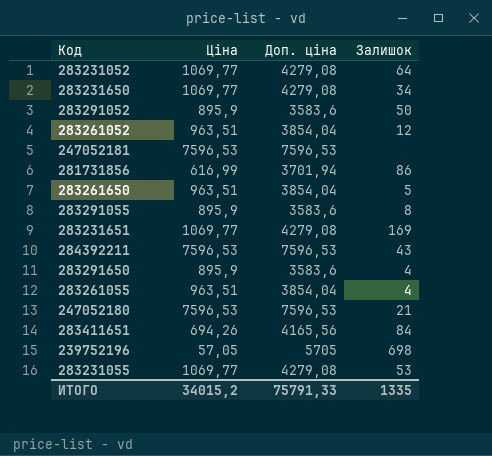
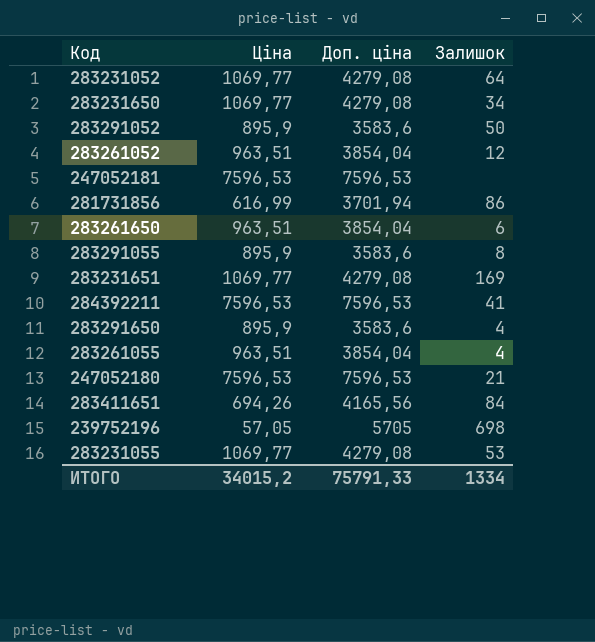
283261650 | Залишок: 5 -> 6
284392211 | Залишок: 43 -> 41
ИТОГО | Залишок: 1335 -> 1334

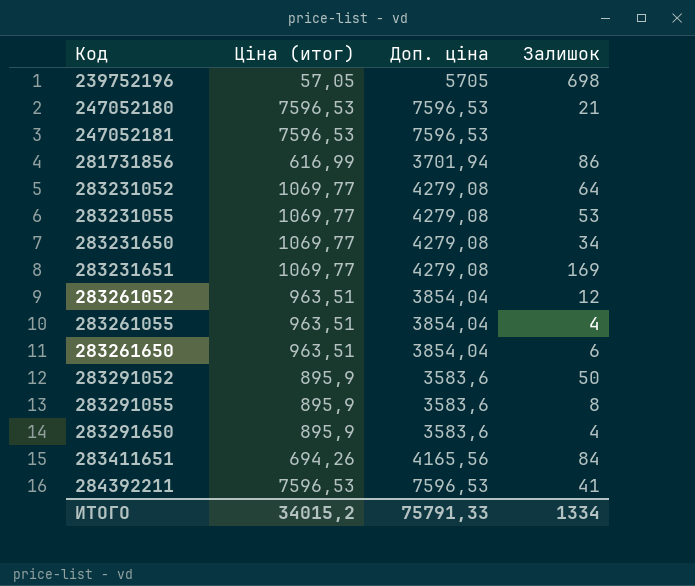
row order: none -> Код ascending
column name: Ціна -> Ціна (итог)

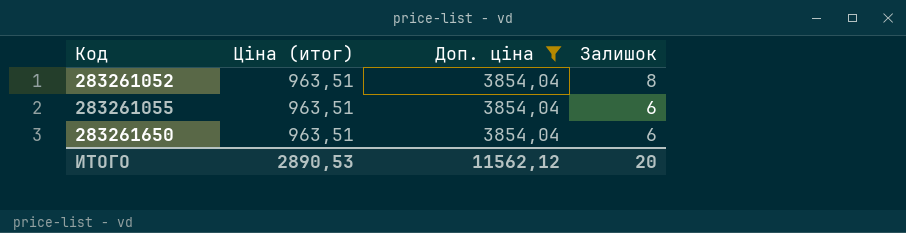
filter: none -> Доп. ціна = 3854,04
283261052 | Залишок: 12 -> 8
283261055 | Залишок: 4 -> 6
ИТОГО | Ціна (итог): 34015,2 -> 2890,53
ИТОГО | Доп. ціна: 75791,33 -> 11562,12
ИТОГО | Залишок: 1334 -> 20

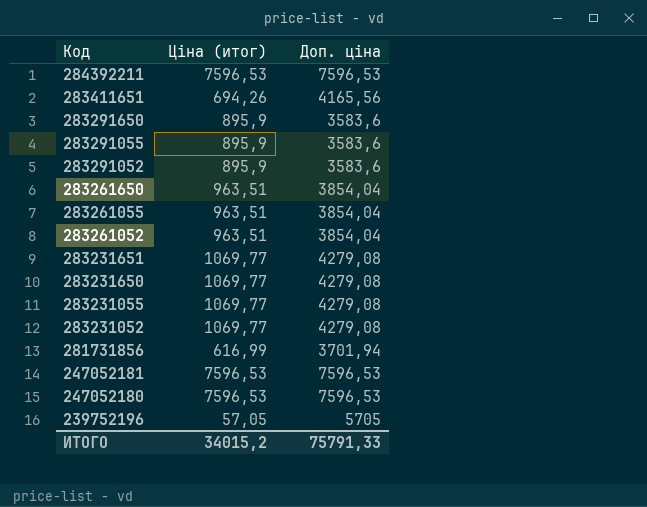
filter: Доп. ціна = 3854,04 -> none
row order: Код ascending -> Код descending
column Залишок | position: 4 -> none
ИТОГО | Ціна (итог): 2890,53 -> 34015,2
ИТОГО | Доп. ціна: 11562,12 -> 75791,33

